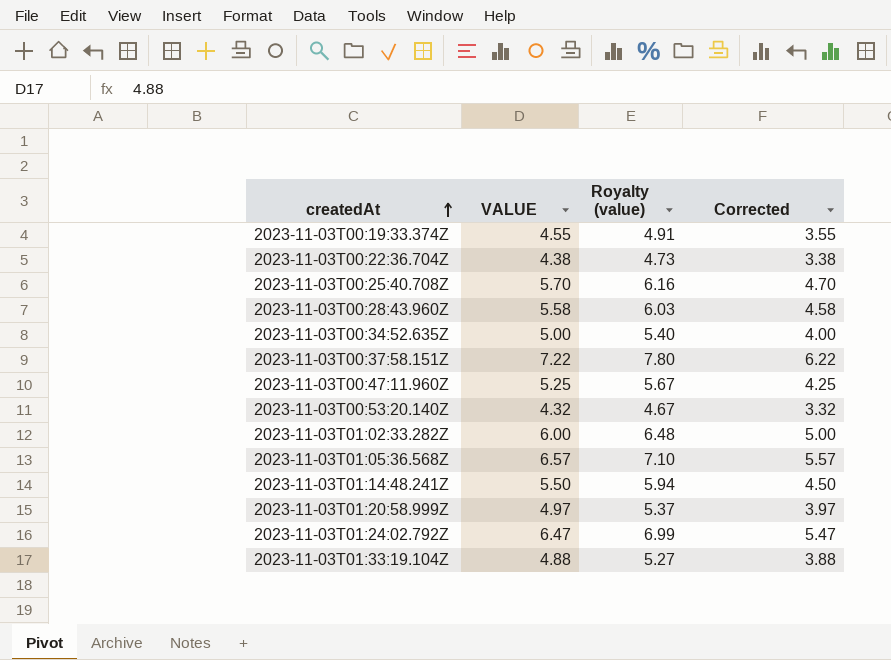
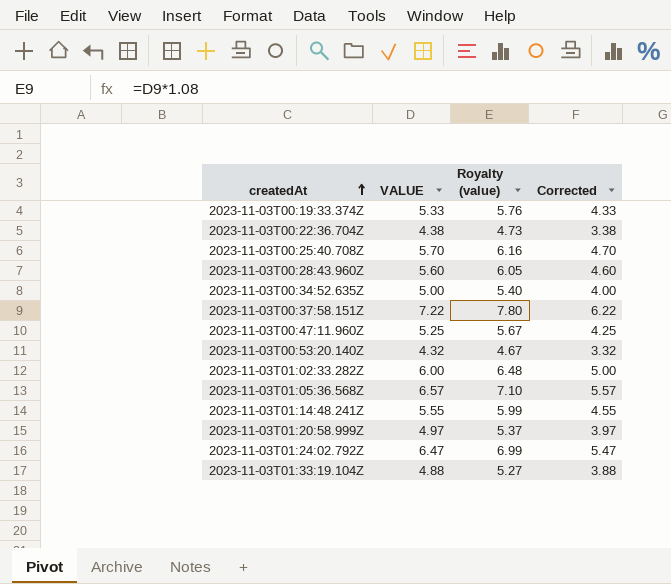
2023-11-03T00:19:33.374Z | VALUE: 4.55 -> 5.33
2023-11-03T00:19:33.374Z | Royalty (value): 4.91 -> 5.76
2023-11-03T00:19:33.374Z | Corrected: 3.55 -> 4.33
2023-11-03T00:28:43.960Z | VALUE: 5.58 -> 5.60
2023-11-03T00:28:43.960Z | Royalty (value): 6.03 -> 6.05
2023-11-03T00:28:43.960Z | Corrected: 4.58 -> 4.60
2023-11-03T01:14:48.241Z | VALUE: 5.50 -> 5.55
2023-11-03T01:14:48.241Z | Royalty (value): 5.94 -> 5.99
2023-11-03T01:14:48.241Z | Corrected: 4.50 -> 4.55

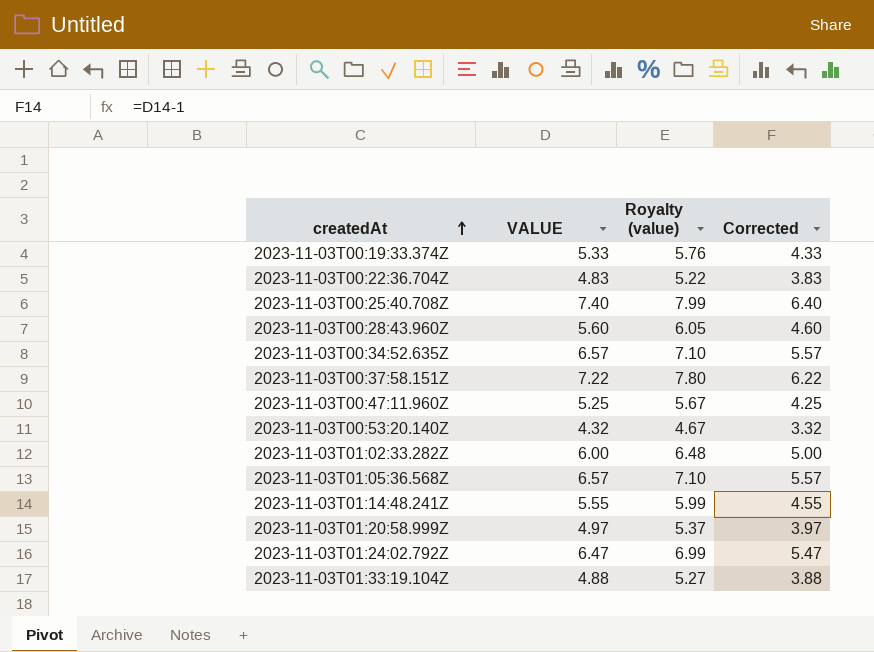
2023-11-03T00:22:36.704Z | VALUE: 4.38 -> 4.83
2023-11-03T00:22:36.704Z | Royalty (value): 4.73 -> 5.22
2023-11-03T00:22:36.704Z | Corrected: 3.38 -> 3.83
2023-11-03T00:25:40.708Z | VALUE: 5.70 -> 7.40
2023-11-03T00:25:40.708Z | Royalty (value): 6.16 -> 7.99
2023-11-03T00:25:40.708Z | Corrected: 4.70 -> 6.40
2023-11-03T00:34:52.635Z | VALUE: 5.00 -> 6.57
2023-11-03T00:34:52.635Z | Royalty (value): 5.40 -> 7.10
2023-11-03T00:34:52.635Z | Corrected: 4.00 -> 5.57

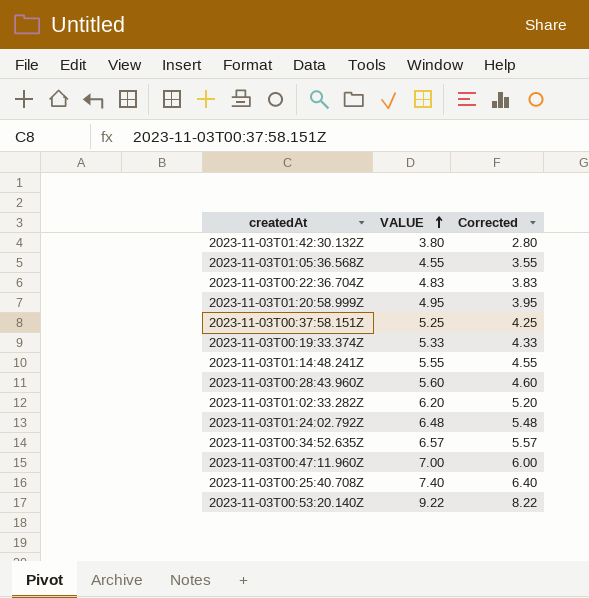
row order: createdAt ascending -> VALUE ascending
column Royalty (value) | formula: [VALUE] * 1.08 -> none
row 2023-11-03T01:33:19.104Z: 4.88 | 5.27 | 3.88 -> none
row 2023-11-03T01:42:30.132Z: none -> 3.80 | 2.80
2023-11-03T01:05:36.568Z | VALUE: 6.57 -> 4.55
2023-11-03T01:05:36.568Z | Corrected: 5.57 -> 3.55
2023-11-03T01:20:58.999Z | VALUE: 4.97 -> 4.95
2023-11-03T01:20:58.999Z | Corrected: 3.97 -> 3.95
2023-11-03T00:37:58.151Z | VALUE: 7.22 -> 5.25
2023-11-03T00:37:58.151Z | Corrected: 6.22 -> 4.25
2023-11-03T01:02:33.282Z | VALUE: 6.00 -> 6.20
2023-11-03T01:02:33.282Z | Corrected: 5.00 -> 5.20
2023-11-03T01:24:02.792Z | VALUE: 6.47 -> 6.48
2023-11-03T01:24:02.792Z | Corrected: 5.47 -> 5.48
2023-11-03T00:47:11.960Z | VALUE: 5.25 -> 7.00
2023-11-03T00:47:11.960Z | Corrected: 4.25 -> 6.00
2023-11-03T00:53:20.140Z | VALUE: 4.32 -> 9.22
2023-11-03T00:53:20.140Z | Corrected: 3.32 -> 8.22

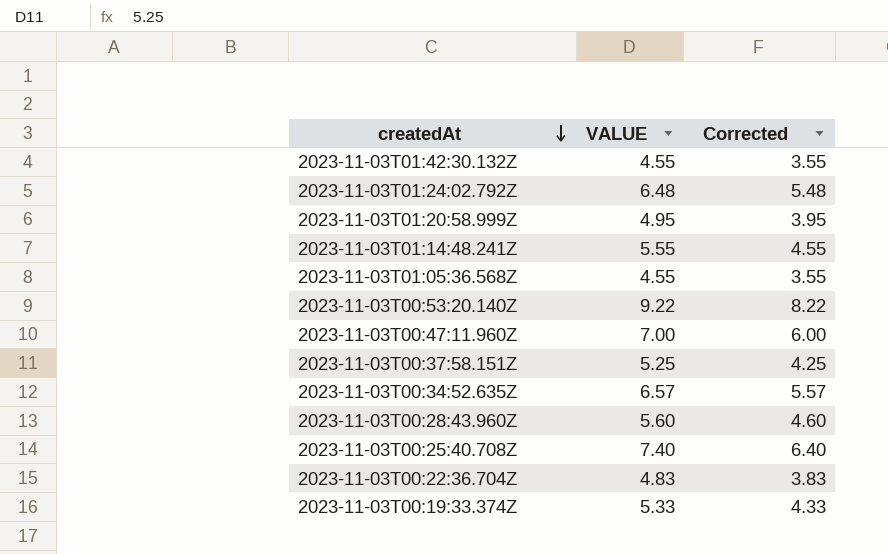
row order: VALUE ascending -> createdAt descending
row 2023-11-03T01:02:33.282Z: 6.20 | 5.20 -> none
2023-11-03T01:42:30.132Z | VALUE: 3.80 -> 4.55
2023-11-03T01:42:30.132Z | Corrected: 2.80 -> 3.55

